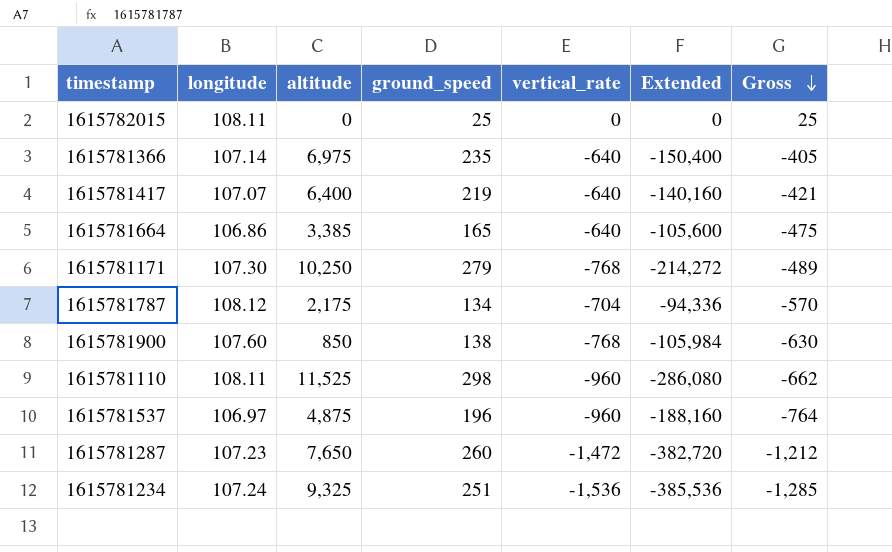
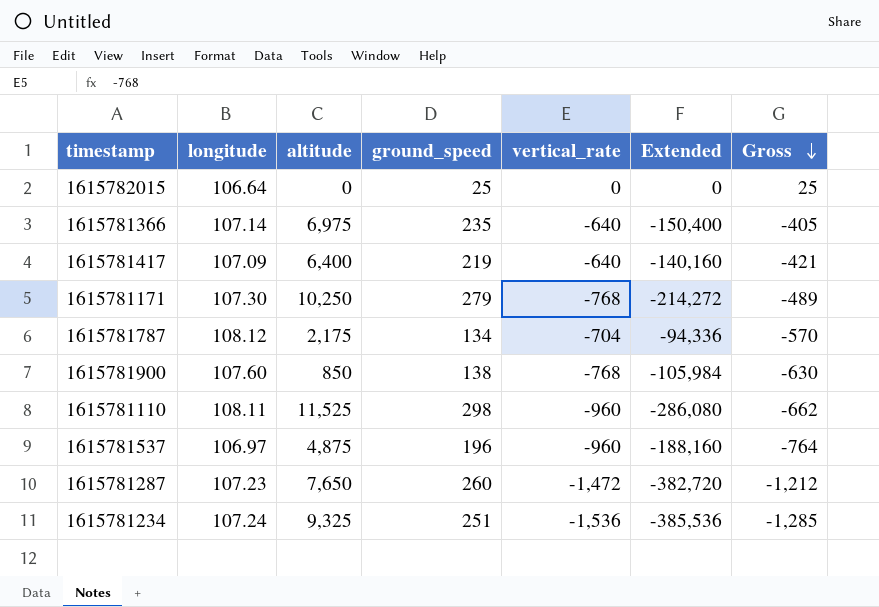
row 1615781664: 106.86 | 3,385 | 165 | -640 | -105,600 | -475 -> none
1615782015 | longitude: 108.11 -> 106.64
1615781417 | longitude: 107.07 -> 107.09

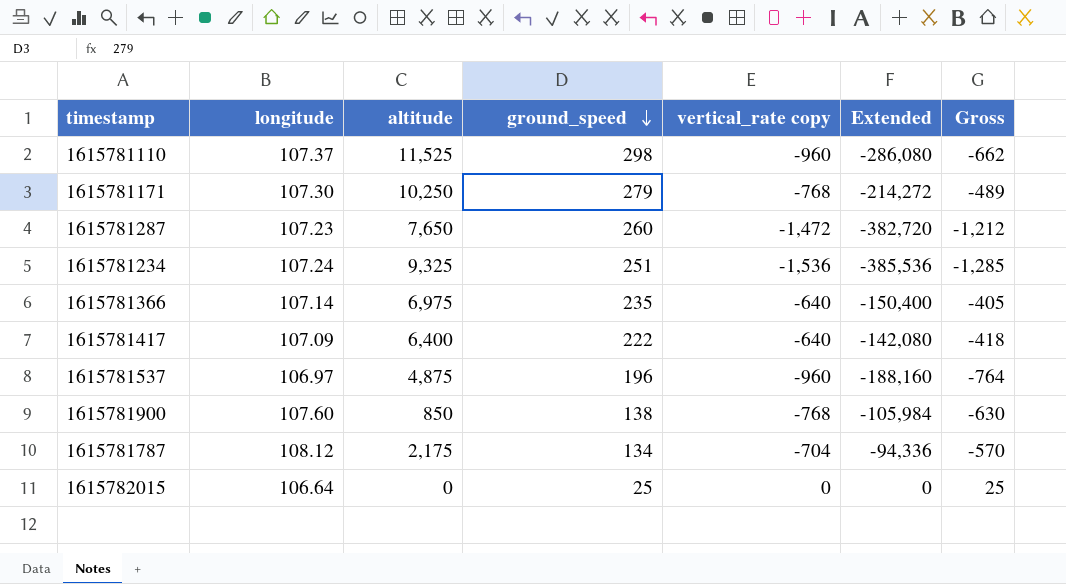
row order: Gross descending -> ground_speed descending
column name: vertical_rate -> vertical_rate copy
1615781110 | longitude: 108.11 -> 107.37
1615781417 | ground_speed: 219 -> 222
1615781417 | Extended: -140,160 -> -142,080
1615781417 | Gross: -421 -> -418

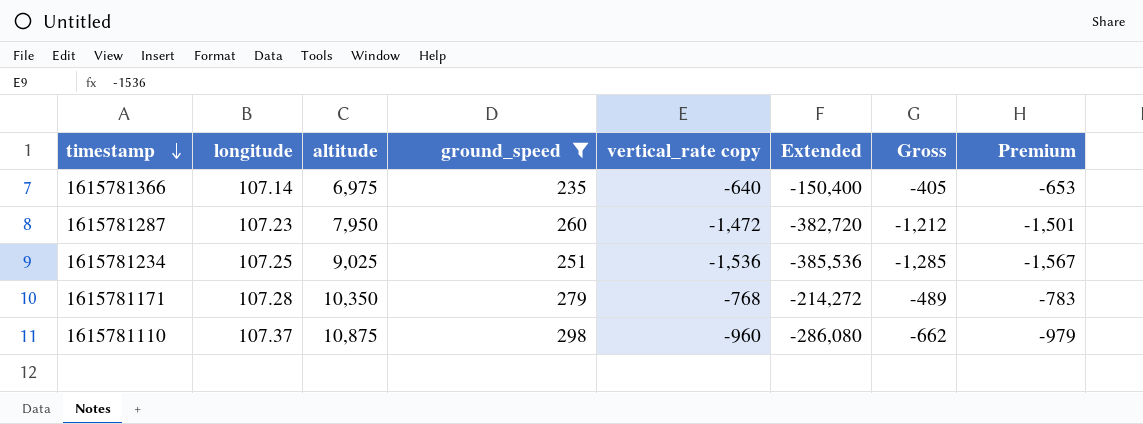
filter: none -> ground_speed >= 235
row order: ground_speed descending -> timestamp descending
column Premium | formula: none -> [vertical_rate copy] * 1.02
1615781287 | altitude: 7,650 -> 7,950
1615781234 | longitude: 107.24 -> 107.25
1615781234 | altitude: 9,325 -> 9,025
1615781171 | longitude: 107.30 -> 107.28
1615781171 | altitude: 10,250 -> 10,350
1615781110 | altitude: 11,525 -> 10,875

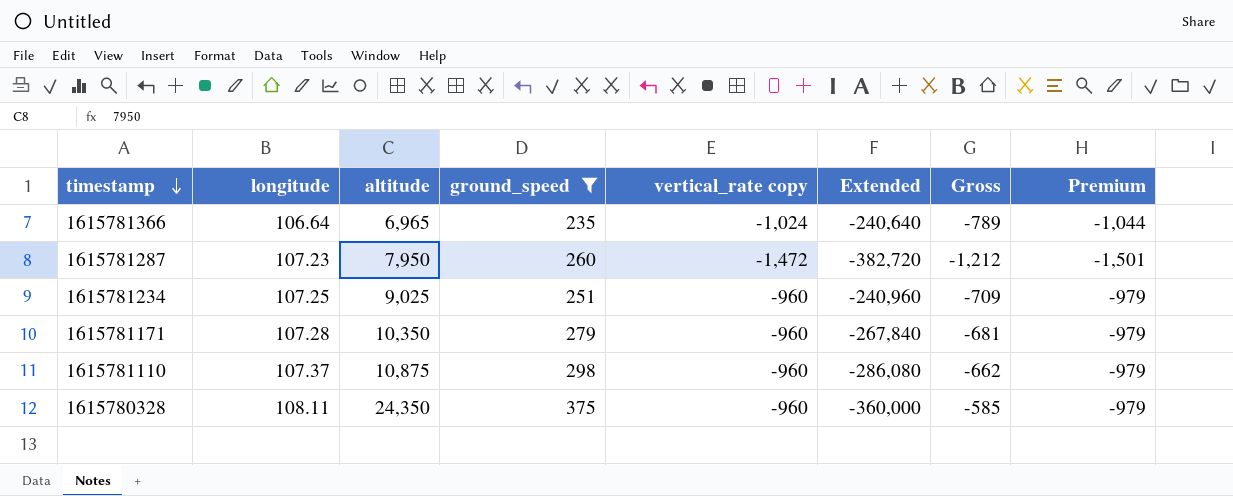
1615781366 | longitude: 107.14 -> 106.64
1615781366 | altitude: 6,975 -> 6,965
1615781366 | vertical_rate copy: -640 -> -1,024
1615781366 | Extended: -150,400 -> -240,640
1615781366 | Gross: -405 -> -789
1615781366 | Premium: -653 -> -1,044
1615781234 | vertical_rate copy: -1,536 -> -960
1615781234 | Extended: -385,536 -> -240,960
1615781234 | Gross: -1,285 -> -709
1615781234 | Premium: -1,567 -> -979
1615781171 | vertical_rate copy: -768 -> -960
1615781171 | Extended: -214,272 -> -267,840
1615781171 | Gross: -489 -> -681
1615781171 | Premium: -783 -> -979
row 1615780328: none -> 108.11 | 24,350 | 375 | -960 | -360,000 | -585 | -979

